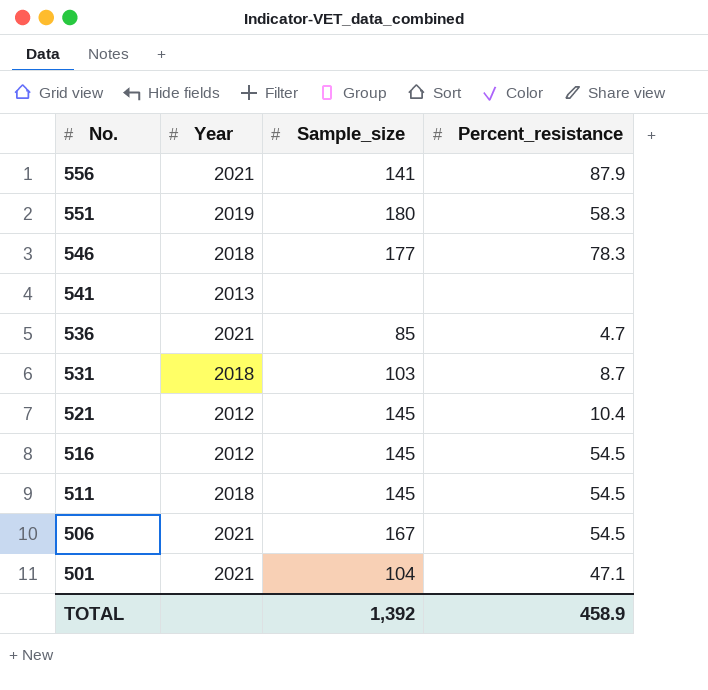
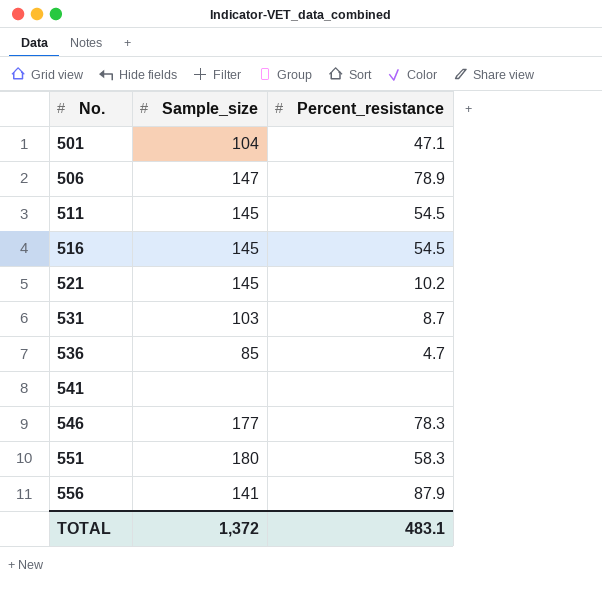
row order: No. descending -> No. ascending
column Year | position: 2 -> none
506 | Sample_size: 167 -> 147
506 | Percent_resistance: 54.5 -> 78.9
521 | Percent_resistance: 10.4 -> 10.2
TOTAL | Sample_size: 1,392 -> 1,372
TOTAL | Percent_resistance: 458.9 -> 483.1

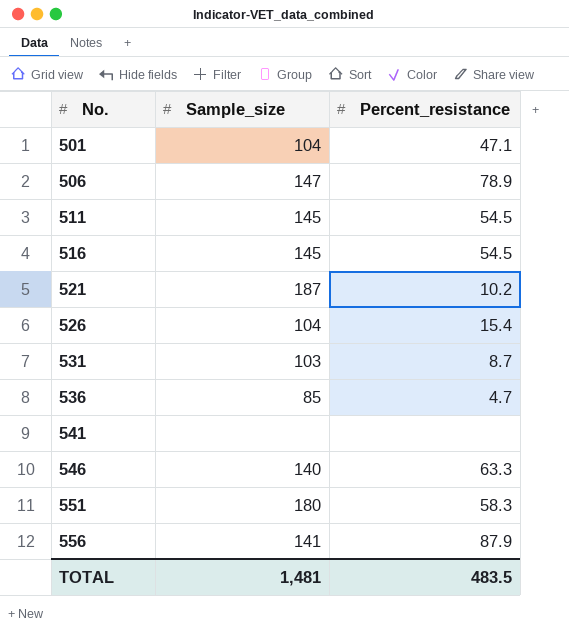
521 | Sample_size: 145 -> 187
row 526: none -> 104 | 15.4
546 | Sample_size: 177 -> 140
546 | Percent_resistance: 78.3 -> 63.3
TOTAL | Sample_size: 1,372 -> 1,481
TOTAL | Percent_resistance: 483.1 -> 483.5

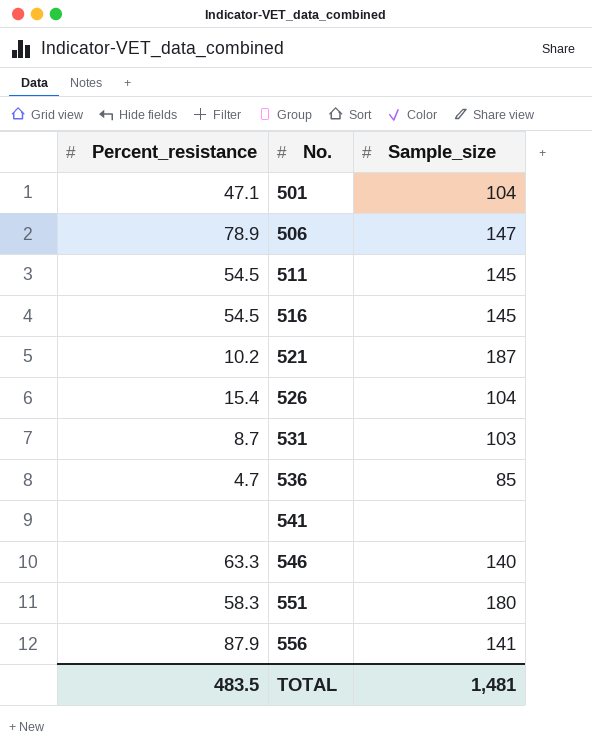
column Percent_resistance | position: 3 -> 1

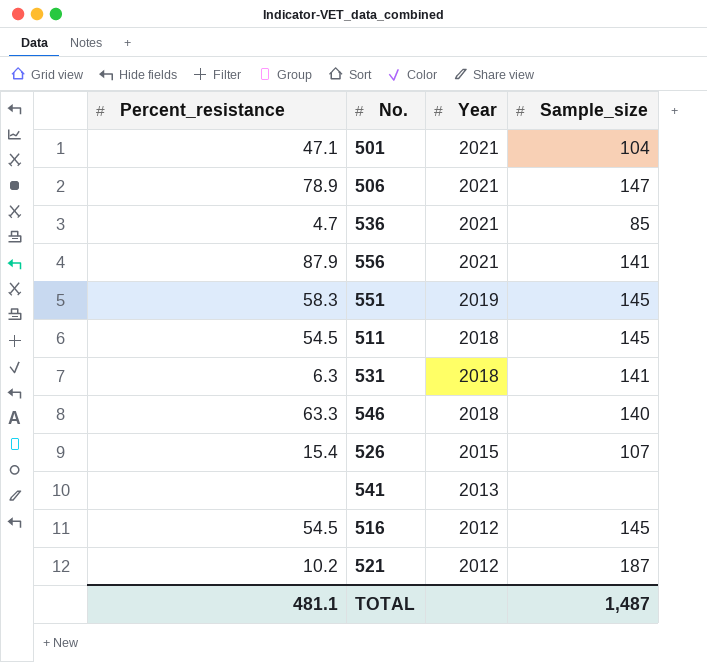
row order: No. ascending -> Year descending
column Year | position: none -> 3
551 | Sample_size: 180 -> 145
531 | Percent_resistance: 8.7 -> 6.3
531 | Sample_size: 103 -> 141
526 | Sample_size: 104 -> 107
TOTAL | Percent_resistance: 483.5 -> 481.1
TOTAL | Sample_size: 1,481 -> 1,487

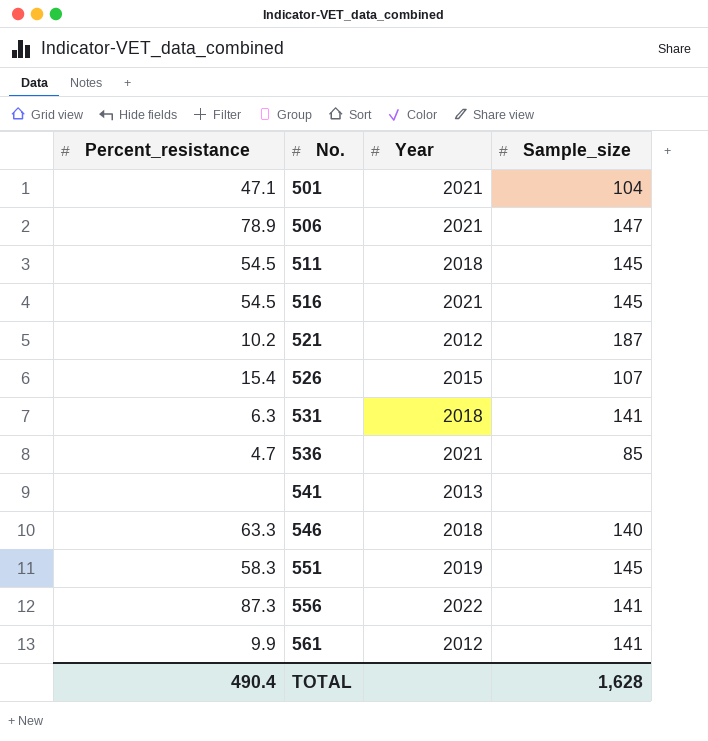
row order: Year descending -> No. ascending
516 | Year: 2012 -> 2021
556 | Percent_resistance: 87.9 -> 87.3
556 | Year: 2021 -> 2022
row 561: none -> 9.9 | 2012 | 141
TOTAL | Percent_resistance: 481.1 -> 490.4
TOTAL | Sample_size: 1,487 -> 1,628

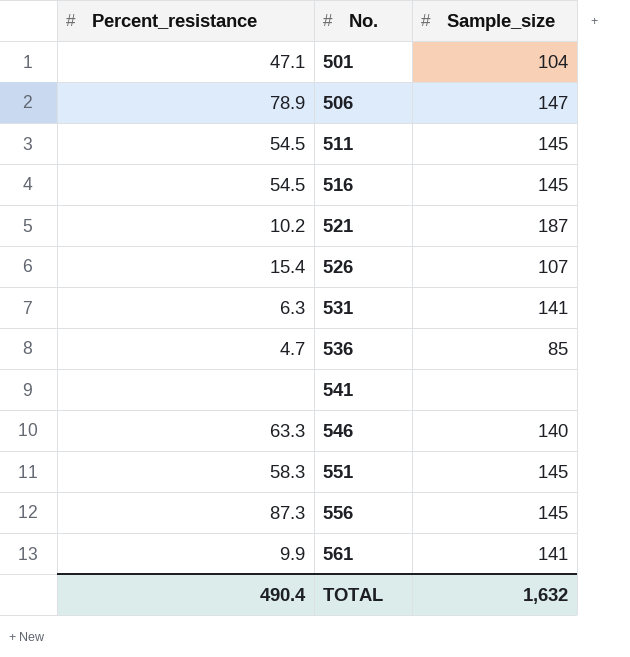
column Year | position: 3 -> none
556 | Sample_size: 141 -> 145
TOTAL | Sample_size: 1,628 -> 1,632

